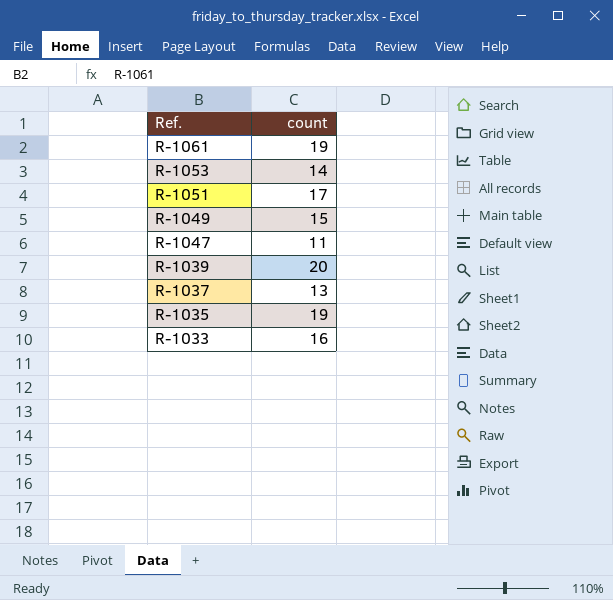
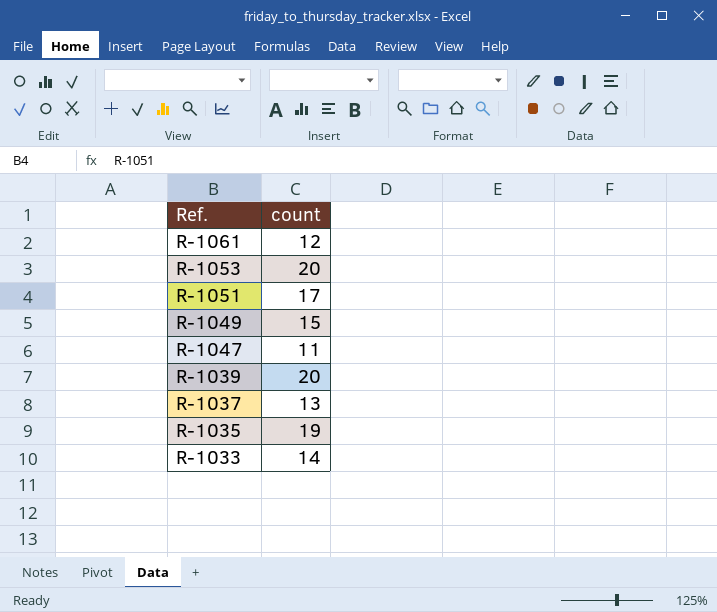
R-1061 | count: 19 -> 12
R-1053 | count: 14 -> 20
R-1033 | count: 16 -> 14

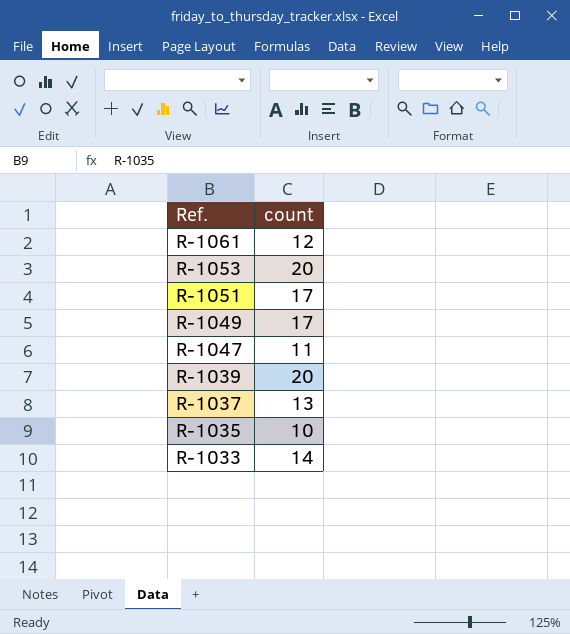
R-1049 | count: 15 -> 17
R-1035 | count: 19 -> 10

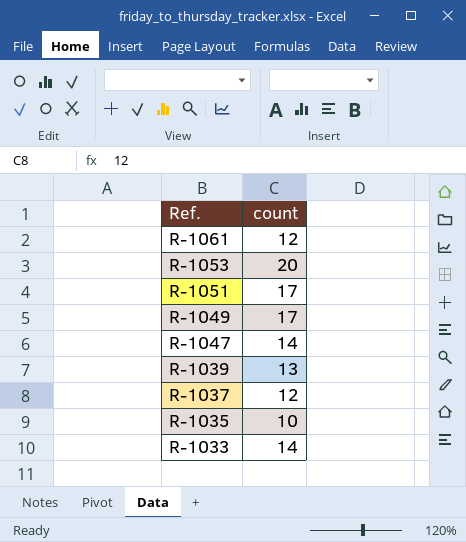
R-1047 | count: 11 -> 14
R-1039 | count: 20 -> 13
R-1037 | count: 13 -> 12

